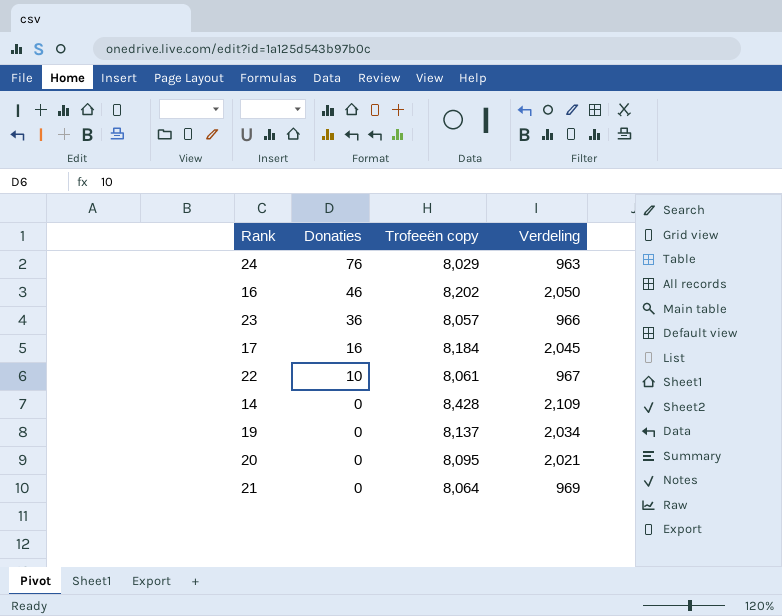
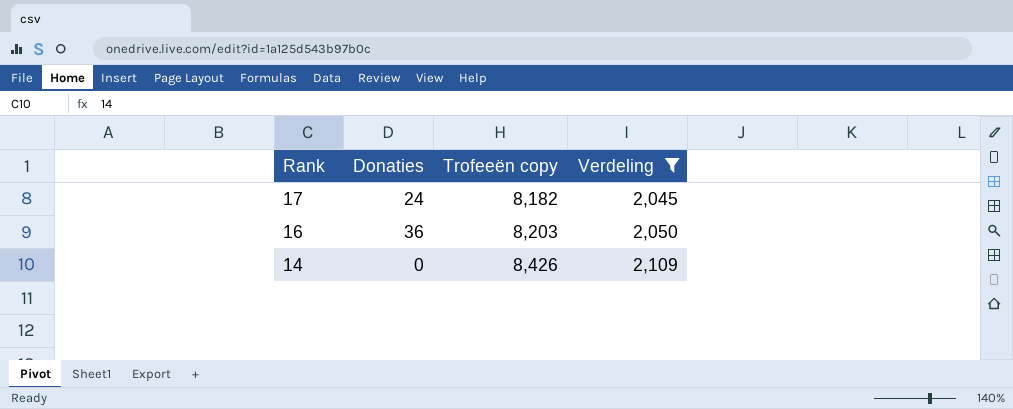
filter: none -> Verdeling >= 2,045
row order: Donaties descending -> Rank descending
17 | Donaties: 16 -> 24
17 | Trofeeën copy: 8,184 -> 8,182
16 | Donaties: 46 -> 36
16 | Trofeeën copy: 8,202 -> 8,203
14 | Trofeeën copy: 8,428 -> 8,426

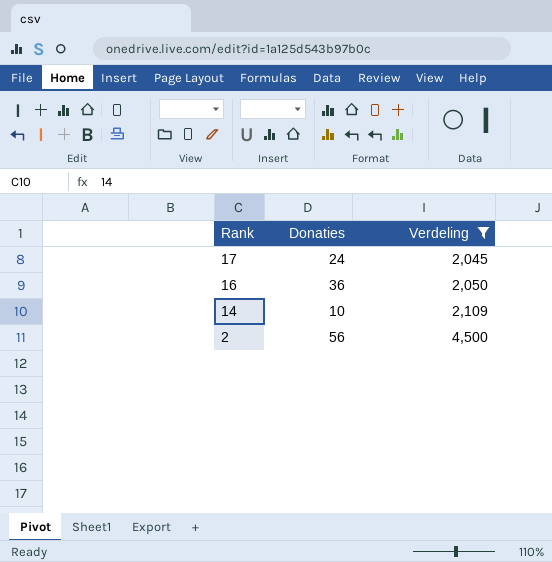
column Trofeeën copy | position: 3 -> none
14 | Donaties: 0 -> 10
row 2: none -> 56 | 4,500

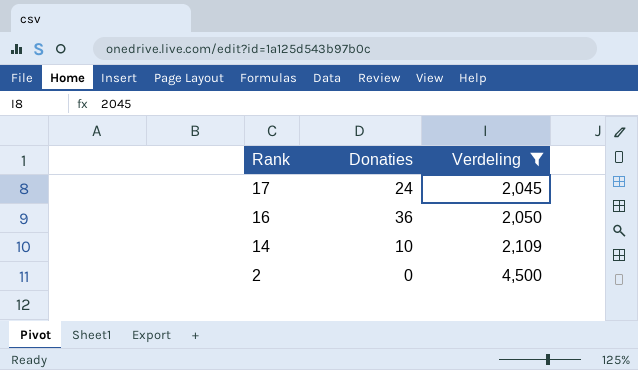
2 | Donaties: 56 -> 0

